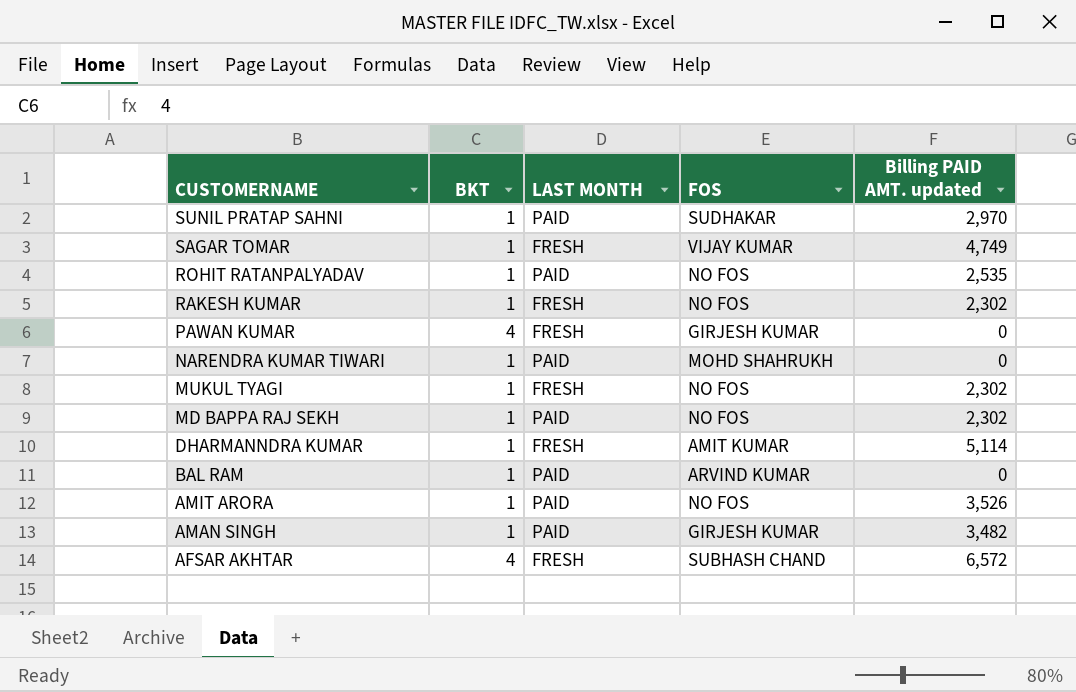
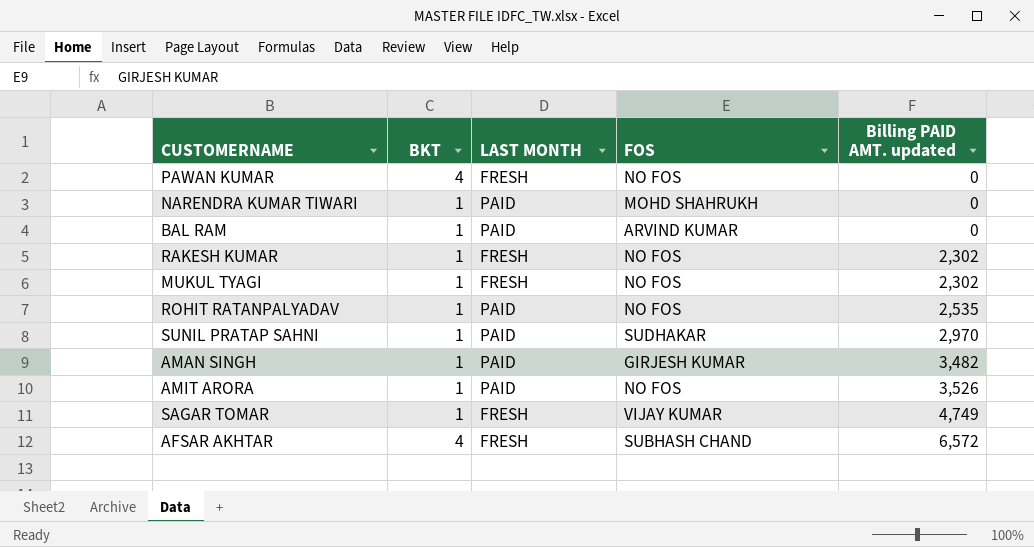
row order: CUSTOMERNAME descending -> Billing PAID AMT. updated ascending
row MD BAPPA RAJ SEKH: 1 | PAID | NO FOS | 2,302 -> none
row DHARMANNDRA KUMAR: 1 | FRESH | AMIT KUMAR | 5,114 -> none
PAWAN KUMAR | FOS: GIRJESH KUMAR -> NO FOS

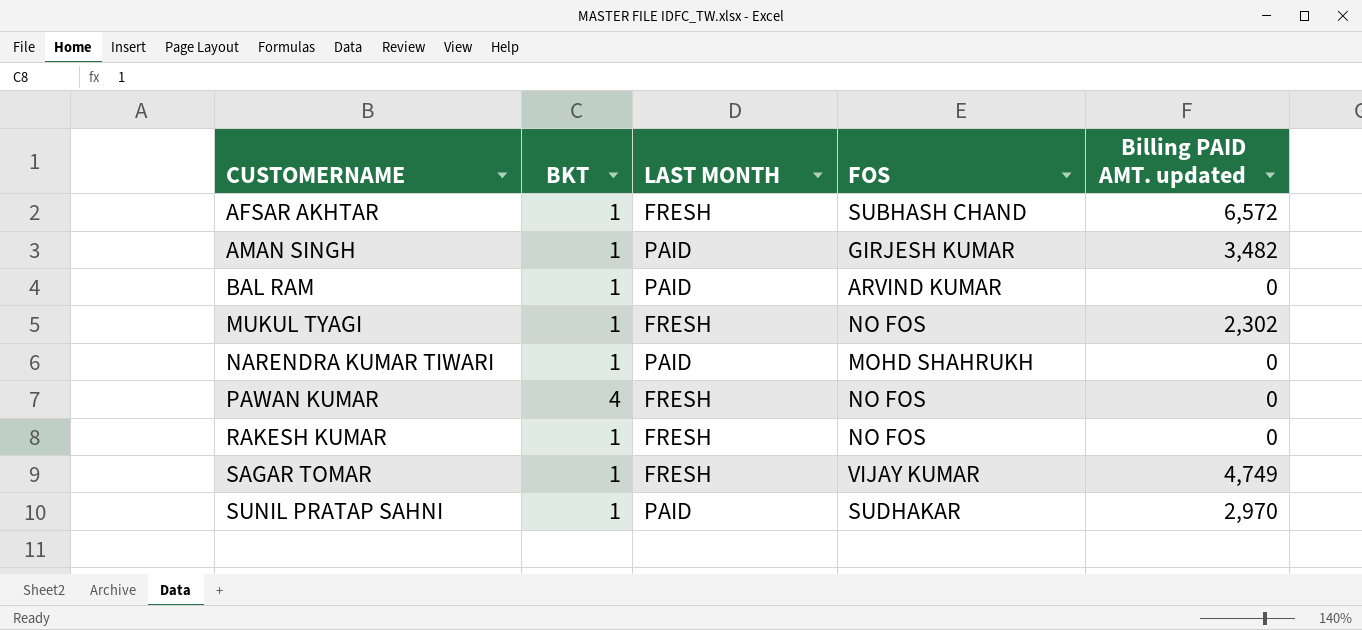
row order: Billing PAID AMT. updated ascending -> CUSTOMERNAME ascending
row ROHIT RATANPALYADAV: 1 | PAID | NO FOS | 2,535 -> none
row AMIT ARORA: 1 | PAID | NO FOS | 3,526 -> none
AFSAR AKHTAR | BKT: 4 -> 1
RAKESH KUMAR | Billing PAID AMT. updated: 2,302 -> 0

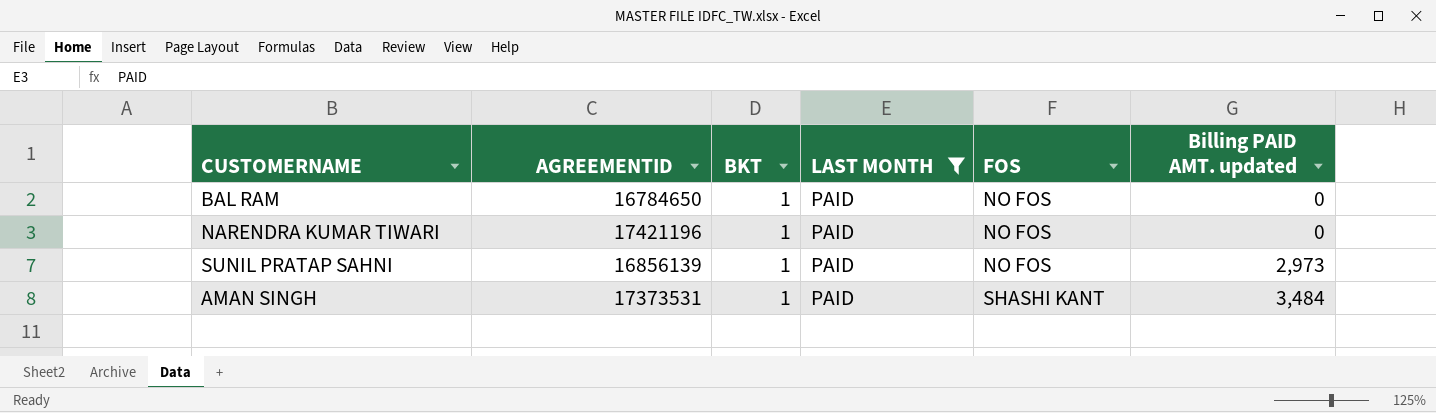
filter: none -> LAST MONTH = PAID
row order: CUSTOMERNAME ascending -> FOS ascending
column AGREEMENTID | position: none -> 2
BAL RAM | FOS: ARVIND KUMAR -> NO FOS
NARENDRA KUMAR TIWARI | FOS: MOHD SHAHRUKH -> NO FOS
SUNIL PRATAP SAHNI | FOS: SUDHAKAR -> NO FOS
SUNIL PRATAP SAHNI | Billing PAID AMT. updated: 2,970 -> 2,973
AMAN SINGH | FOS: GIRJESH KUMAR -> SHASHI KANT
AMAN SINGH | Billing PAID AMT. updated: 3,482 -> 3,484

